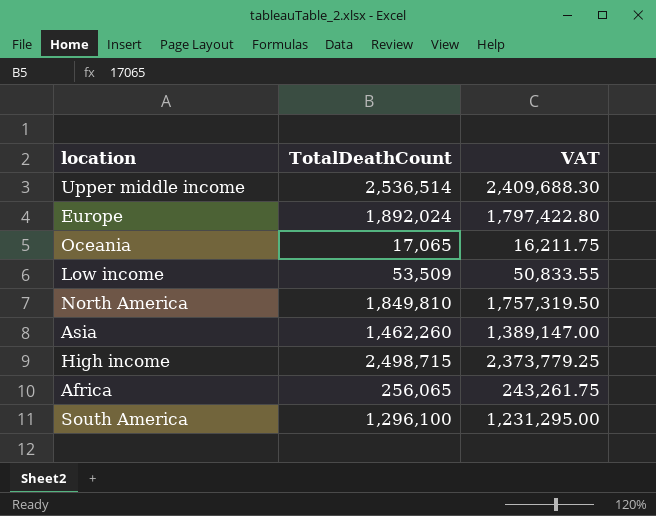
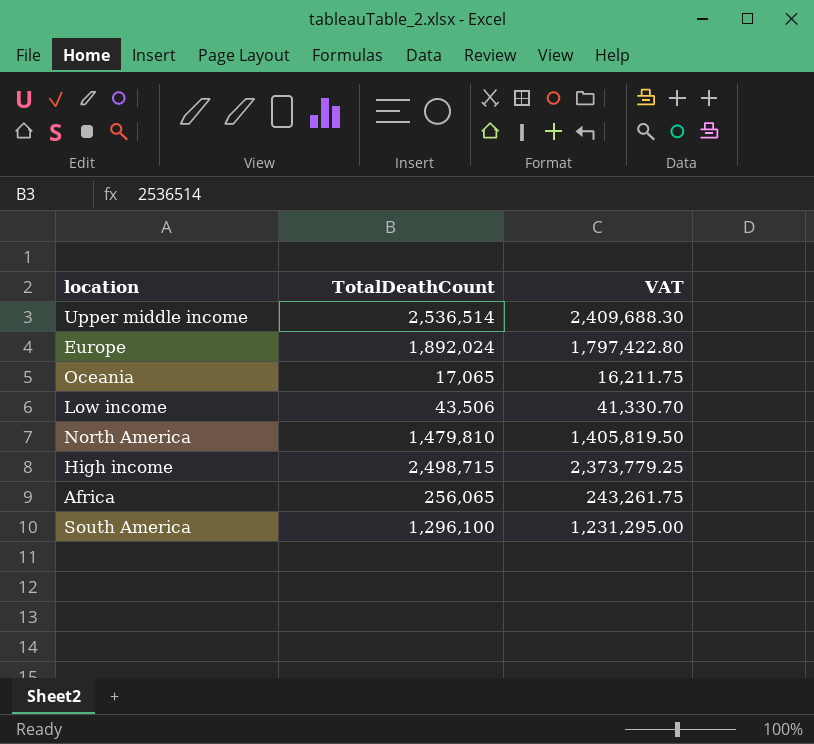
row Asia: 1,462,260 | 1,389,147.00 -> none
Low income | TotalDeathCount: 53,509 -> 43,506
Low income | VAT: 50,833.55 -> 41,330.70
North America | TotalDeathCount: 1,849,810 -> 1,479,810
North America | VAT: 1,757,319.50 -> 1,405,819.50

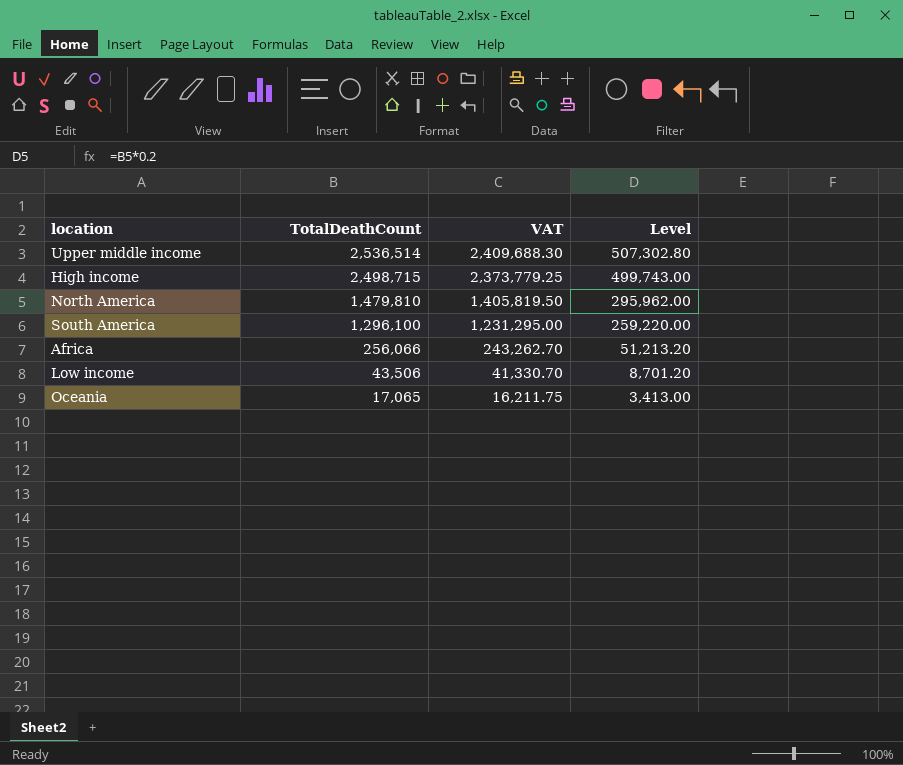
row order: none -> TotalDeathCount descending
column Level | formula: none -> [TotalDeathCount] * 0.2
row Europe: 1,892,024 | 1,797,422.80 -> none
Africa | TotalDeathCount: 256,065 -> 256,066
Africa | VAT: 243,261.75 -> 243,262.70

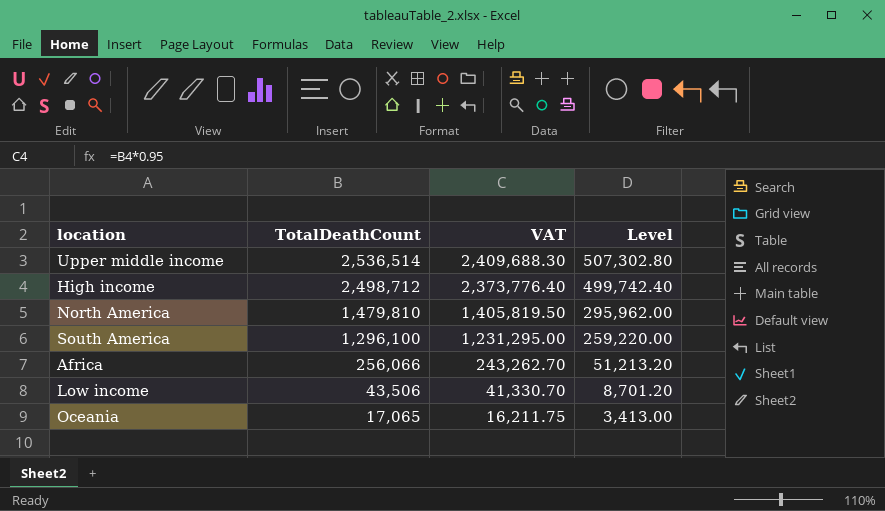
High income | TotalDeathCount: 2,498,715 -> 2,498,712
High income | VAT: 2,373,779.25 -> 2,373,776.40
High income | Level: 499,743.00 -> 499,742.40

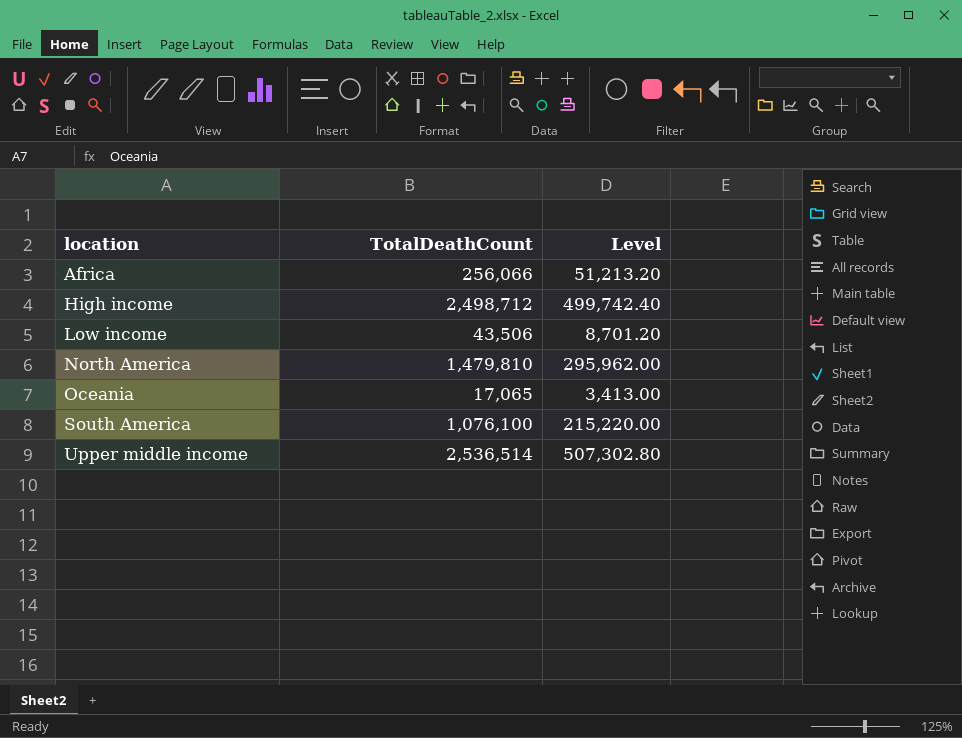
row order: TotalDeathCount descending -> location ascending
column VAT | formula: [TotalDeathCount] * 0.95 -> none
South America | TotalDeathCount: 1,296,100 -> 1,076,100
South America | Level: 259,220.00 -> 215,220.00

